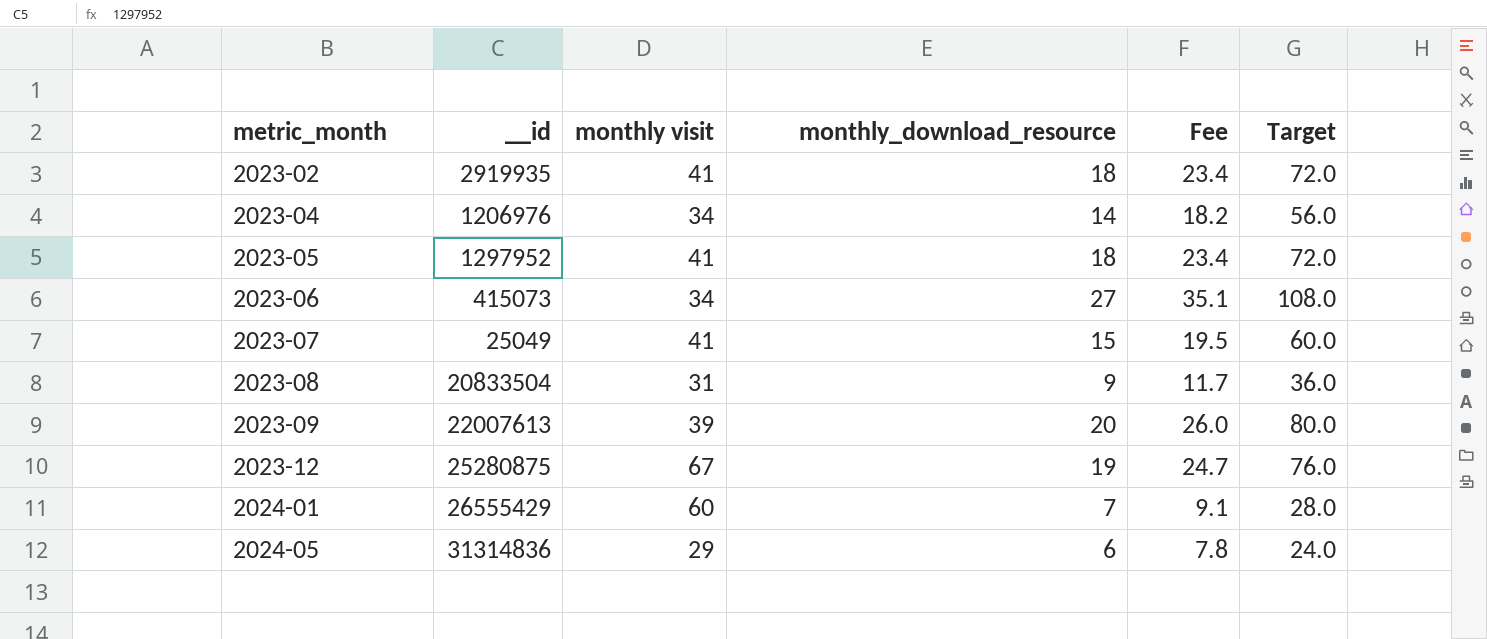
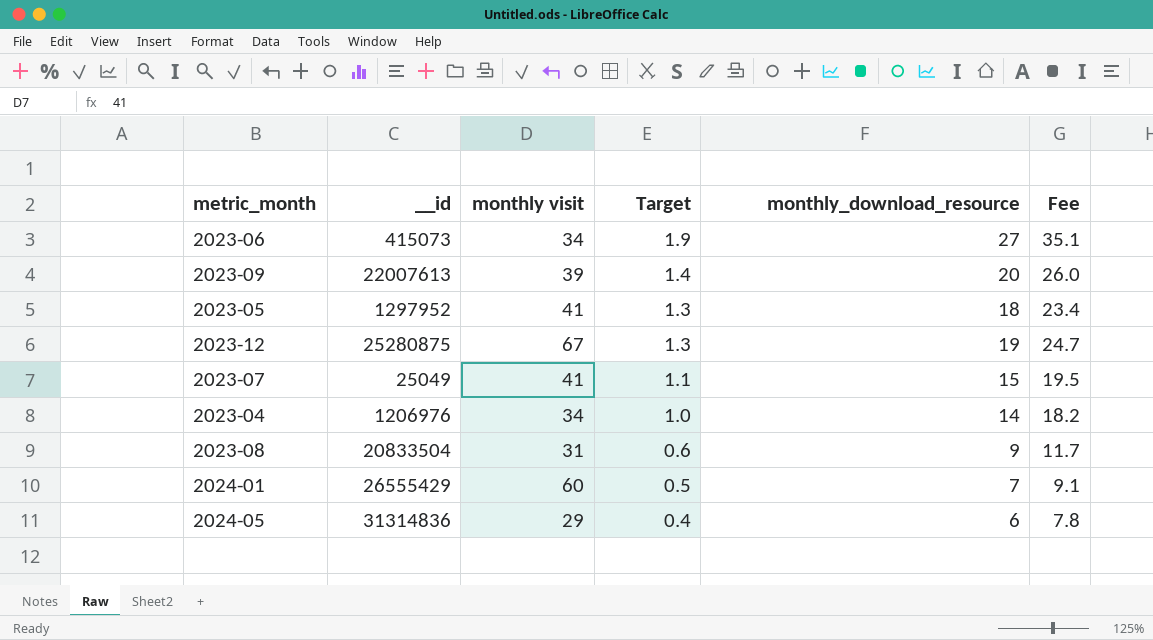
row order: metric_month ascending -> Target descending
column Target | formula: [monthly_download_resource] * 4 -> [monthly_download_resource] * 0.07
column Target | position: 6 -> 4
row 2023-02: 2919935 | 41 | 18 | 23.4 | 72.0 -> none

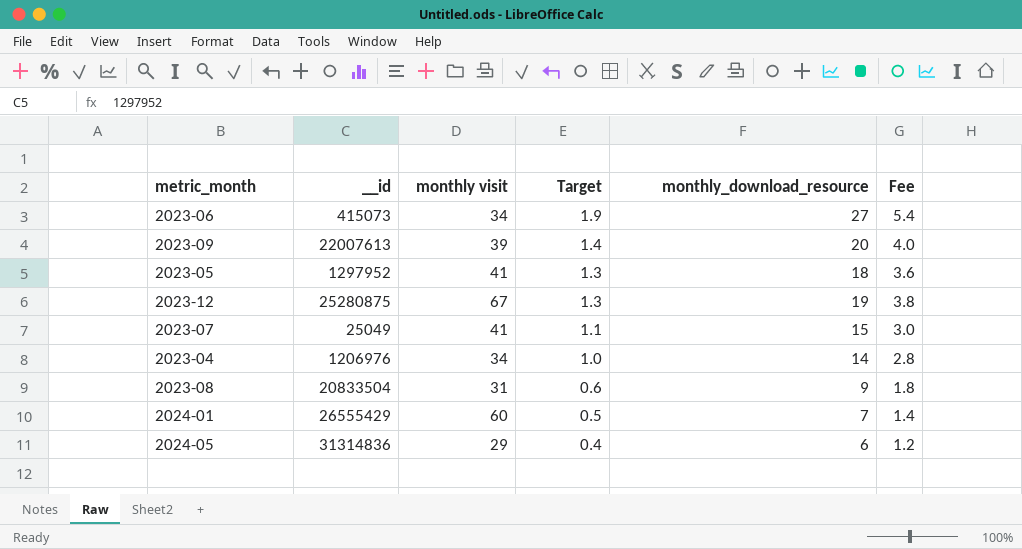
column Fee | formula: [monthly_download_resource] * 1.3 -> [monthly_download_resource] * 0.2

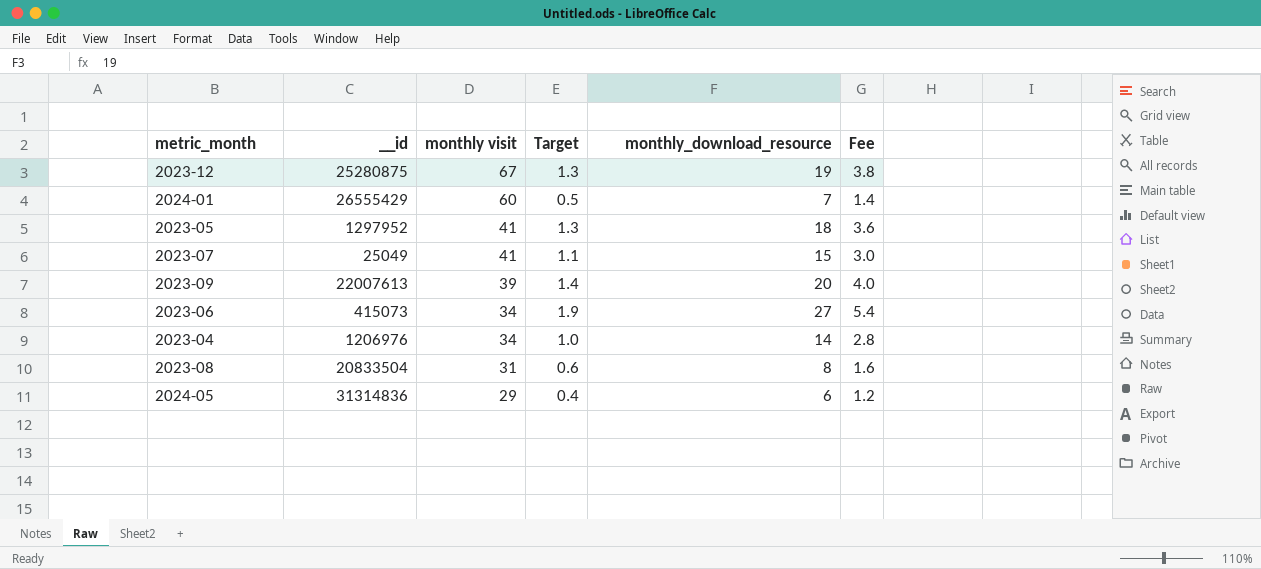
row order: Target descending -> monthly visit descending
2023-08 | monthly_download_resource: 9 -> 8
2023-08 | Fee: 1.8 -> 1.6

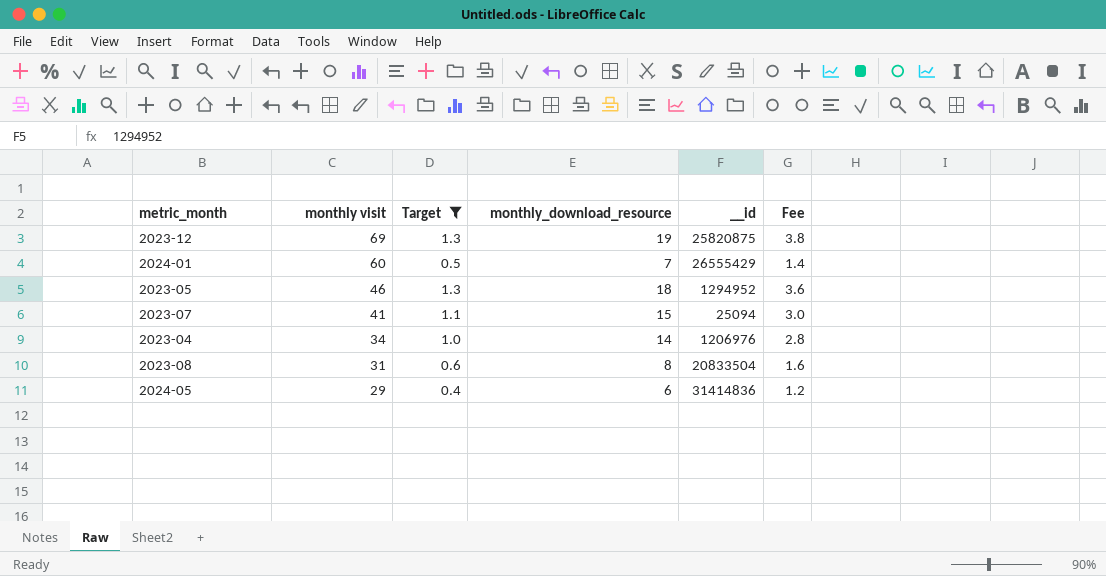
filter: none -> Target <= 1.3
column __id | position: 2 -> 5
2023-12 | monthly visit: 67 -> 69
2023-12 | __id: 25280875 -> 25820875
2023-05 | monthly visit: 41 -> 46
2023-05 | __id: 1297952 -> 1294952
2023-07 | __id: 25049 -> 25094
2024-05 | __id: 31314836 -> 31414836

